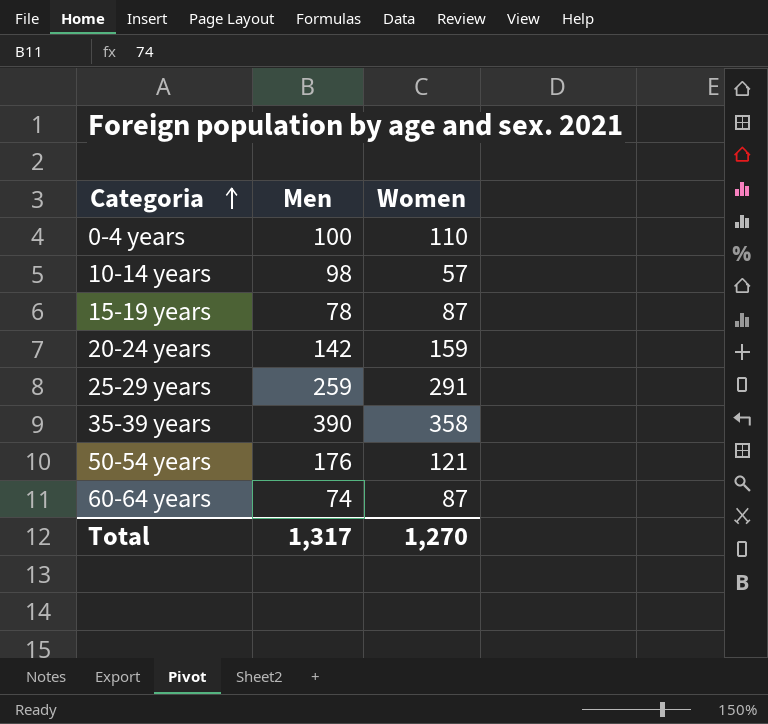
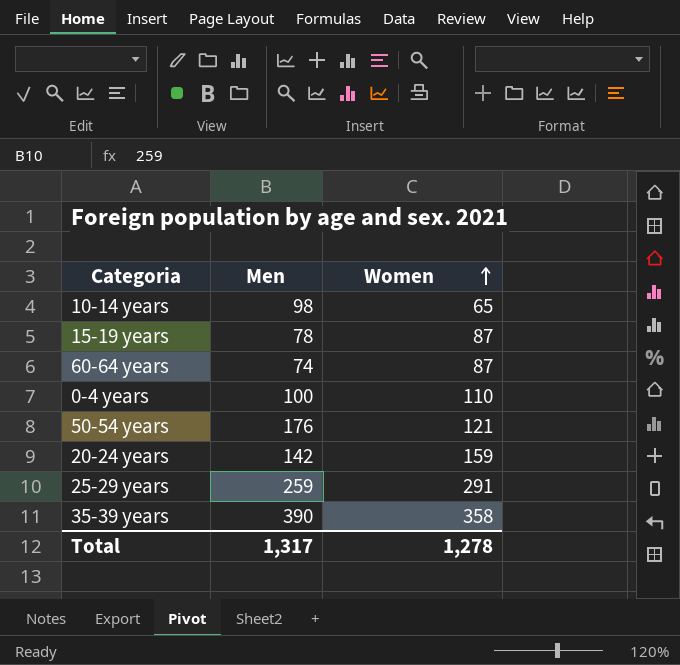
row order: Categoria ascending -> Women ascending
10-14 years | Women: 57 -> 65
Total | Women: 1,270 -> 1,278

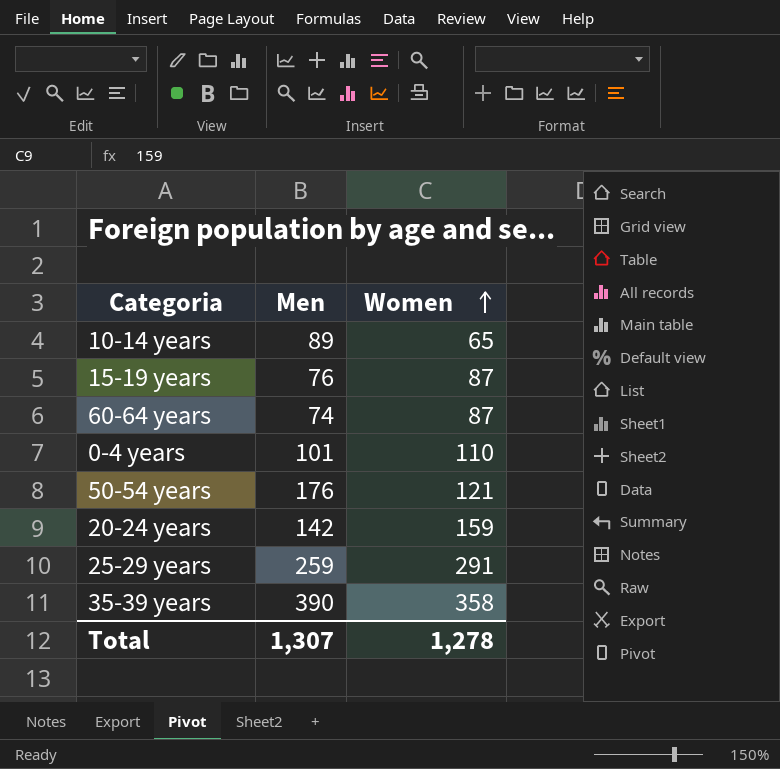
10-14 years | Men: 98 -> 89
15-19 years | Men: 78 -> 76
0-4 years | Men: 100 -> 101
Total | Men: 1,317 -> 1,307

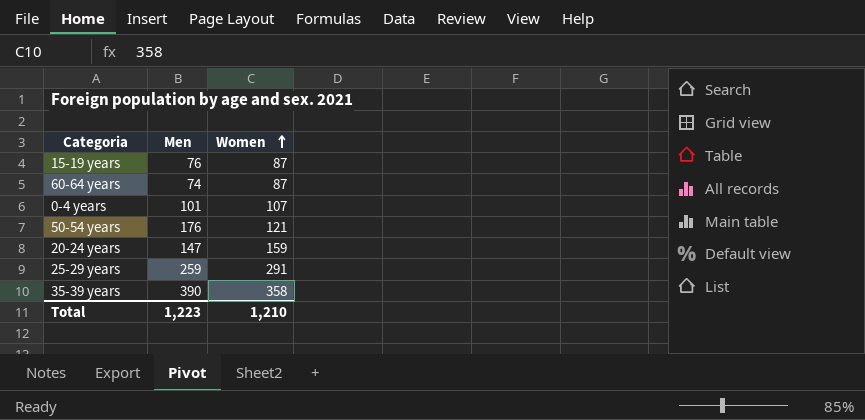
row 10-14 years: 89 | 65 -> none
0-4 years | Women: 110 -> 107
20-24 years | Men: 142 -> 147
Total | Men: 1,307 -> 1,223
Total | Women: 1,278 -> 1,210

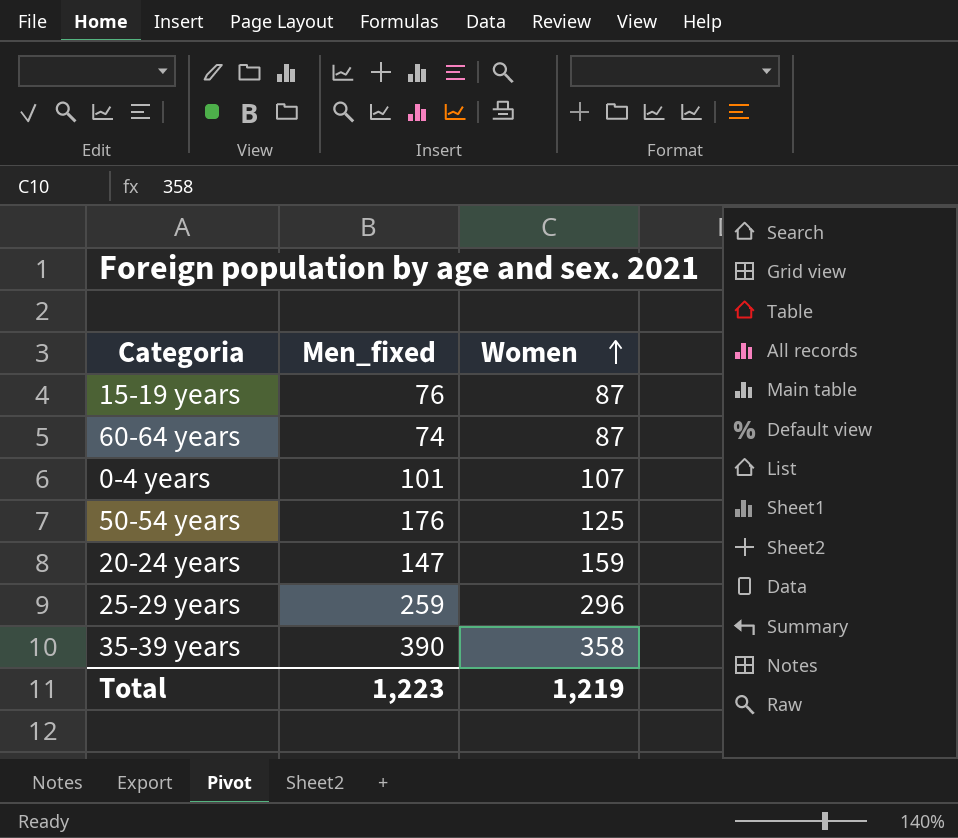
column name: Men -> Men_fixed
50-54 years | Women: 121 -> 125
25-29 years | Women: 291 -> 296
Total | Women: 1,210 -> 1,219

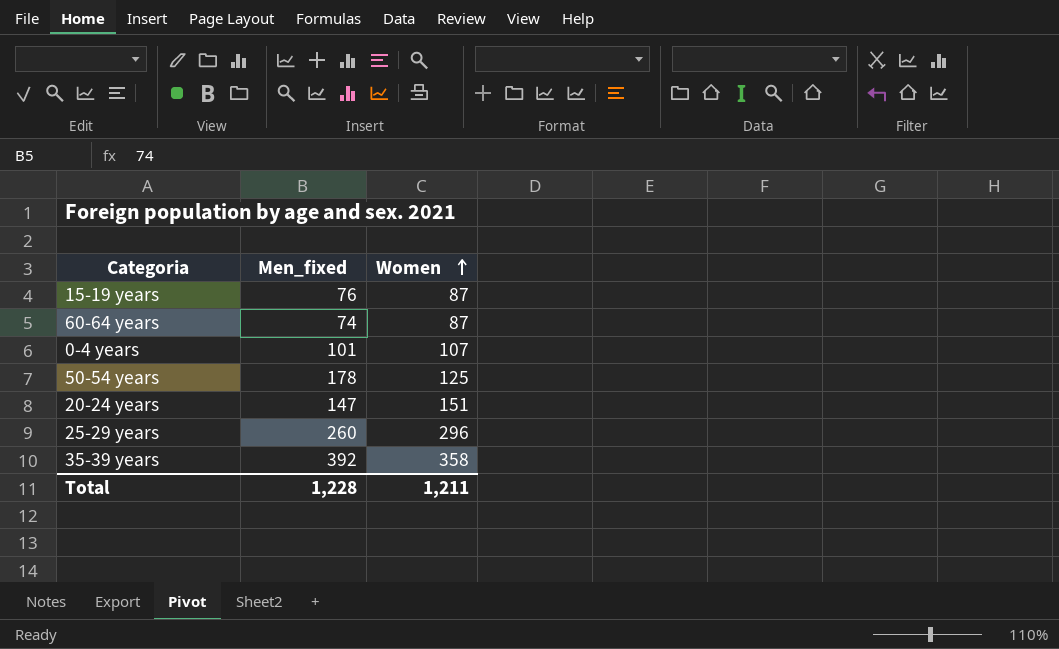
50-54 years | Men_fixed: 176 -> 178
20-24 years | Women: 159 -> 151
25-29 years | Men_fixed: 259 -> 260
35-39 years | Men_fixed: 390 -> 392
Total | Men_fixed: 1,223 -> 1,228
Total | Women: 1,219 -> 1,211

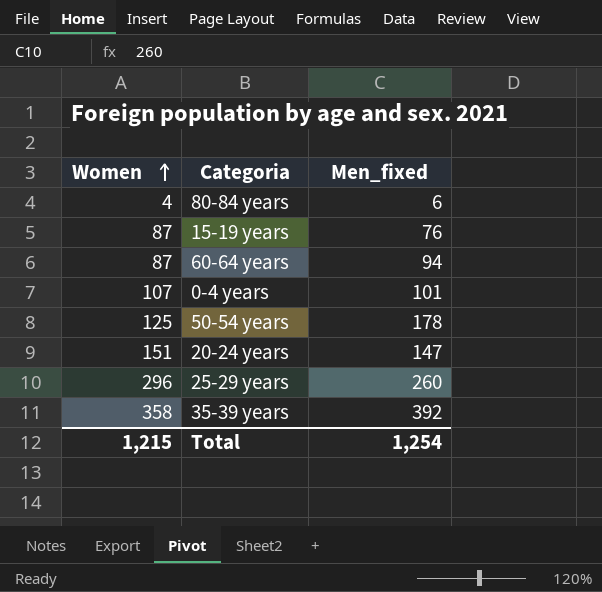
column Women | position: 3 -> 1
row 80-84 years: none -> 4 | 6
60-64 years | Men_fixed: 74 -> 94
Total | Women: 1,211 -> 1,215
Total | Men_fixed: 1,228 -> 1,254

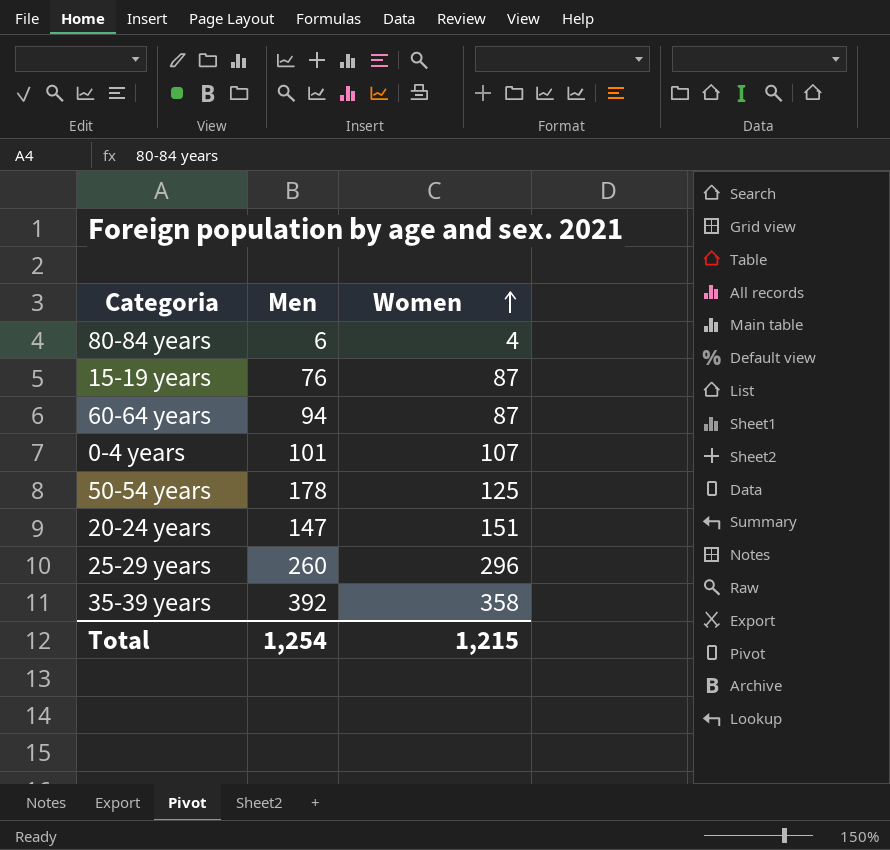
column name: Men_fixed -> Men
column Women | position: 1 -> 3

